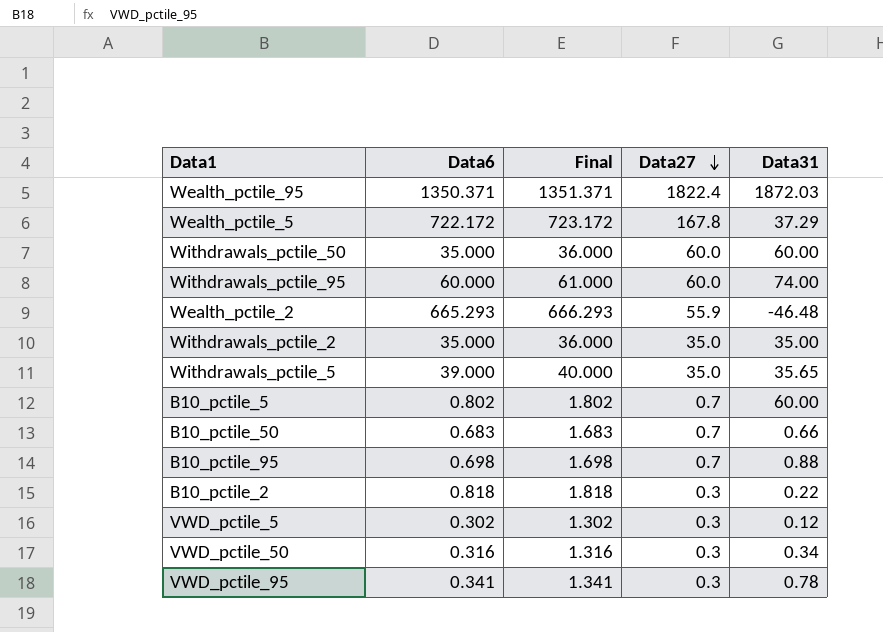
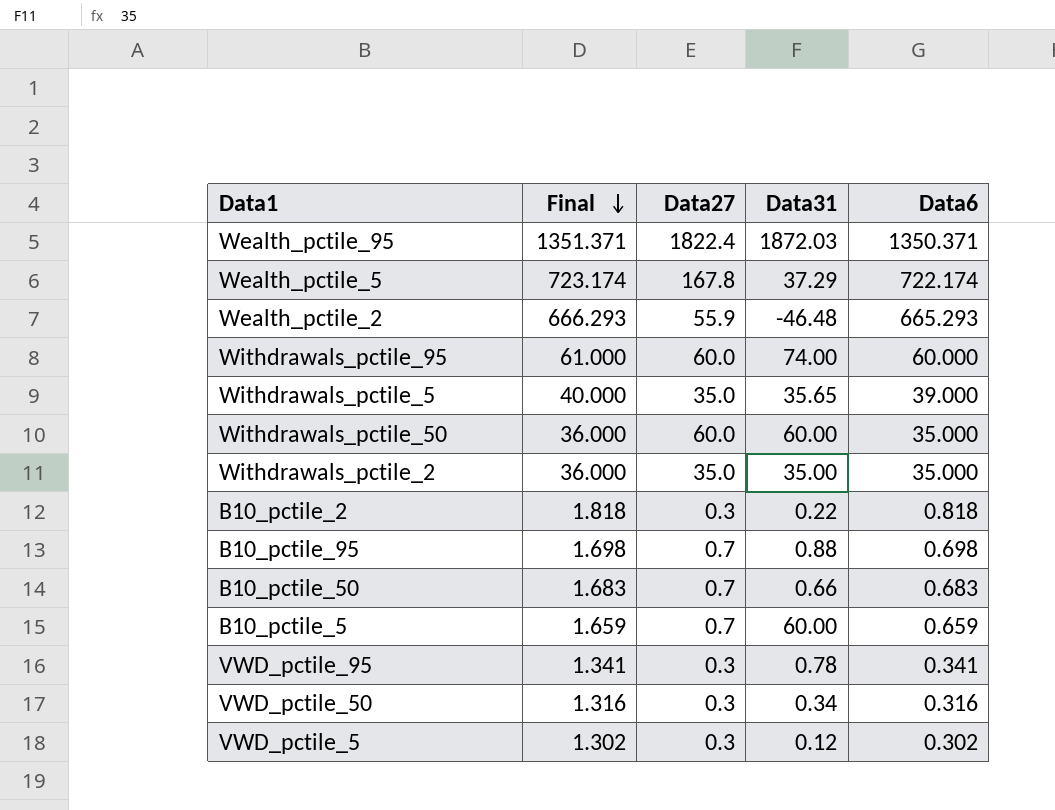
row order: Data27 descending -> Final descending
column Data6 | position: 2 -> 5
Wealth_pctile_5 | Final: 723.172 -> 723.174
Wealth_pctile_5 | Data6: 722.172 -> 722.174
B10_pctile_5 | Final: 1.802 -> 1.659
B10_pctile_5 | Data6: 0.802 -> 0.659

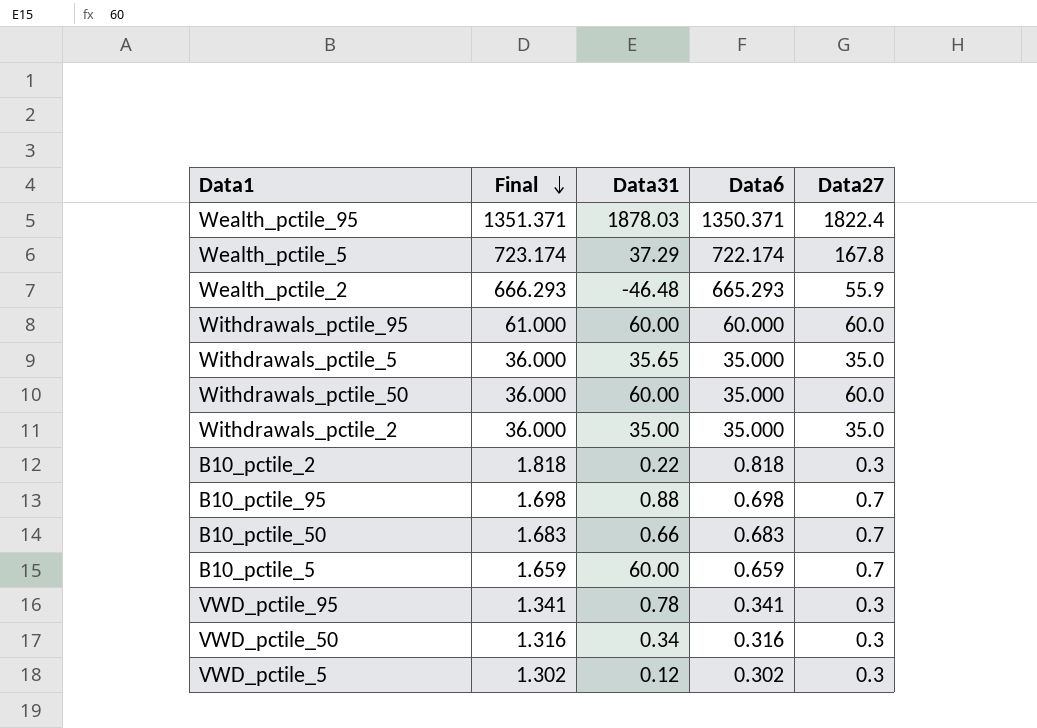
column Data27 | position: 3 -> 5
Wealth_pctile_95 | Data31: 1872.03 -> 1878.03
Withdrawals_pctile_95 | Data31: 74.00 -> 60.00
Withdrawals_pctile_5 | Final: 40.000 -> 36.000
Withdrawals_pctile_5 | Data6: 39.000 -> 35.000

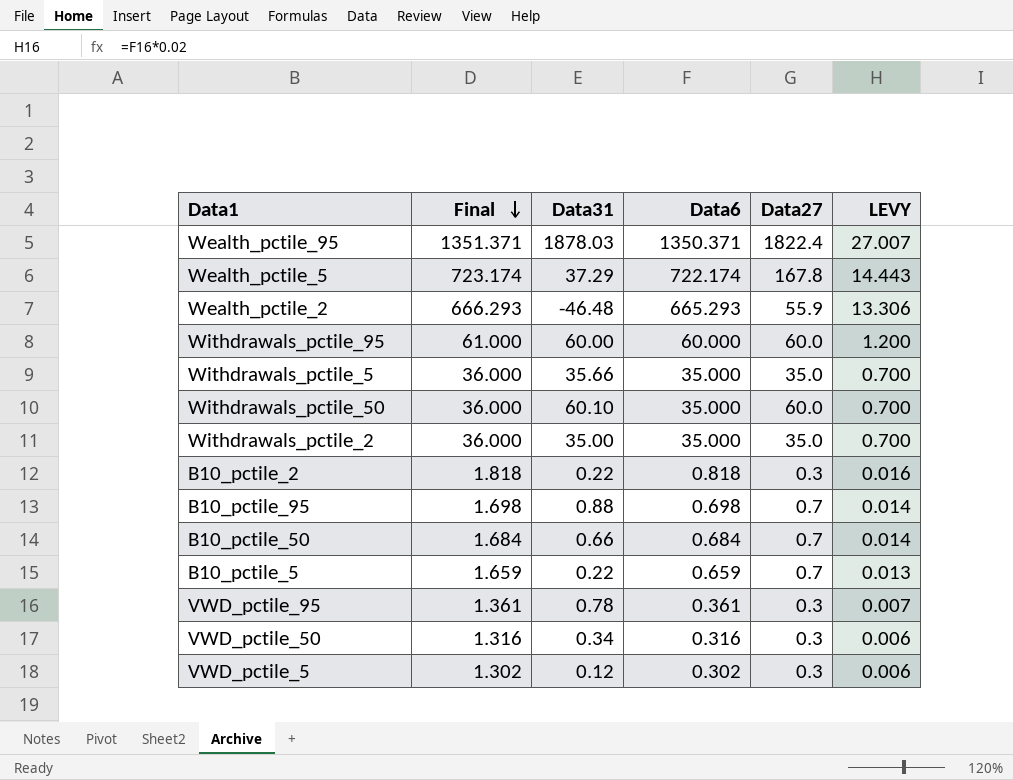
column LEVY | formula: none -> [Data6] * 0.02
Withdrawals_pctile_5 | Data31: 35.65 -> 35.66
Withdrawals_pctile_50 | Data31: 60.00 -> 60.10
B10_pctile_50 | Final: 1.683 -> 1.684
B10_pctile_50 | Data6: 0.683 -> 0.684
B10_pctile_5 | Data31: 60.00 -> 0.22
VWD_pctile_95 | Final: 1.341 -> 1.361
VWD_pctile_95 | Data6: 0.341 -> 0.361

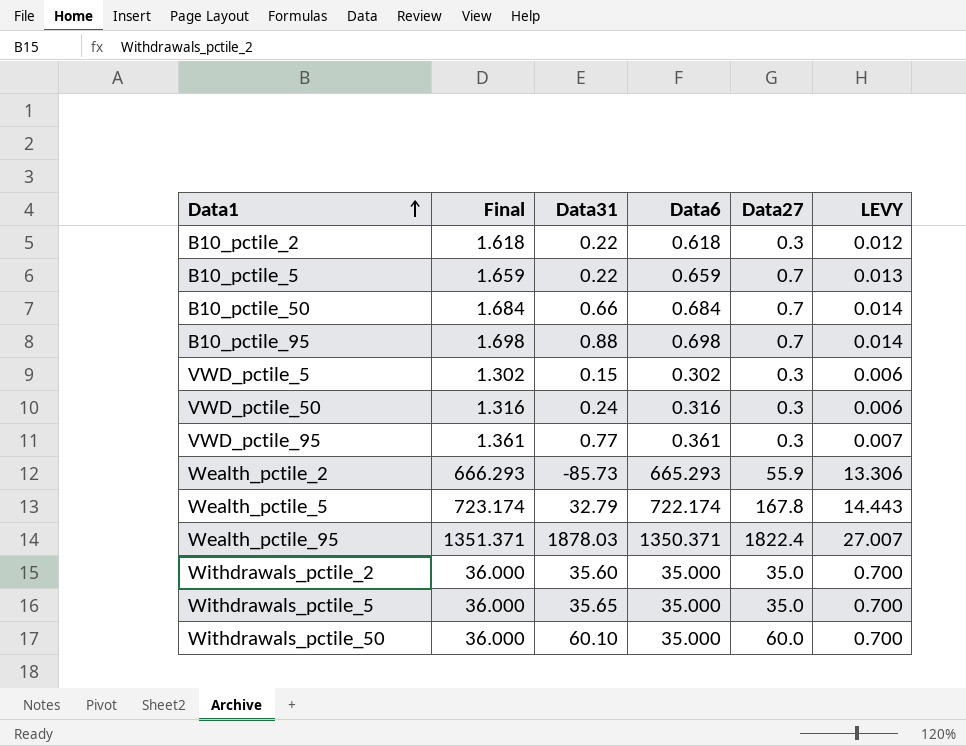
row order: Final descending -> Data1 ascending
row Withdrawals_pctile_95: 61.000 | 60.00 | 60.000 | 60.0 | 1.200 -> none
B10_pctile_2 | Final: 1.818 -> 1.618
B10_pctile_2 | Data6: 0.818 -> 0.618
B10_pctile_2 | LEVY: 0.016 -> 0.012
VWD_pctile_5 | Data31: 0.12 -> 0.15
VWD_pctile_50 | Data31: 0.34 -> 0.24
VWD_pctile_95 | Data31: 0.78 -> 0.77
Wealth_pctile_2 | Data31: -46.48 -> -85.73
Wealth_pctile_5 | Data31: 37.29 -> 32.79
Withdrawals_pctile_2 | Data31: 35.00 -> 35.60
Withdrawals_pctile_5 | Data31: 35.66 -> 35.65

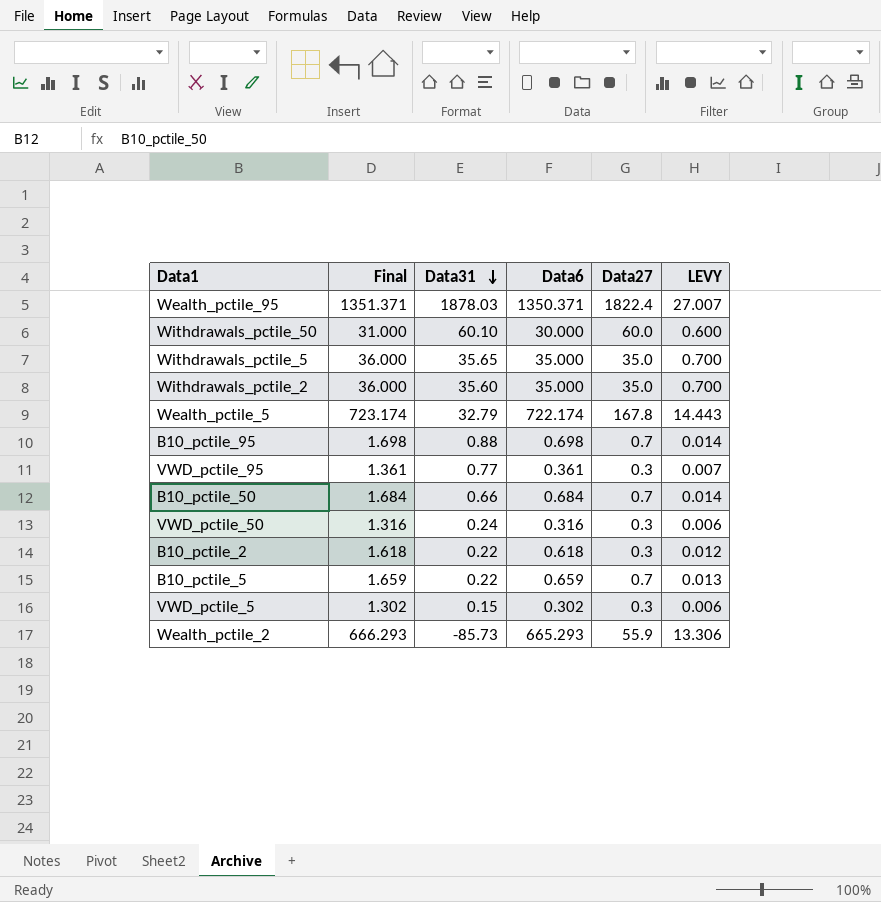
row order: Data1 ascending -> Data31 descending
Withdrawals_pctile_50 | Final: 36.000 -> 31.000
Withdrawals_pctile_50 | Data6: 35.000 -> 30.000
Withdrawals_pctile_50 | LEVY: 0.700 -> 0.600

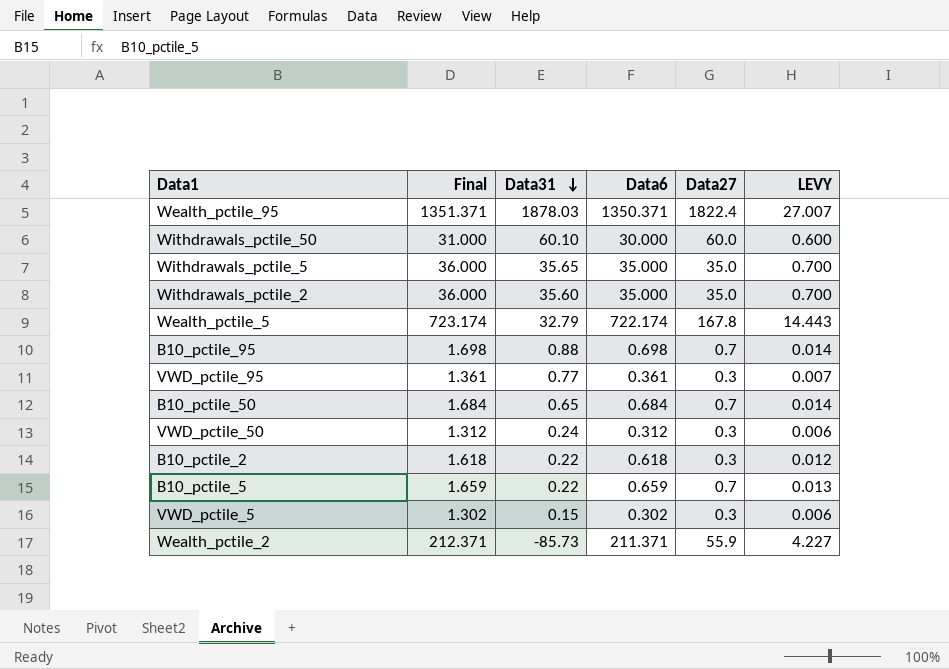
B10_pctile_50 | Data31: 0.66 -> 0.65
VWD_pctile_50 | Final: 1.316 -> 1.312
VWD_pctile_50 | Data6: 0.316 -> 0.312
Wealth_pctile_2 | Final: 666.293 -> 212.371
Wealth_pctile_2 | Data6: 665.293 -> 211.371
Wealth_pctile_2 | LEVY: 13.306 -> 4.227

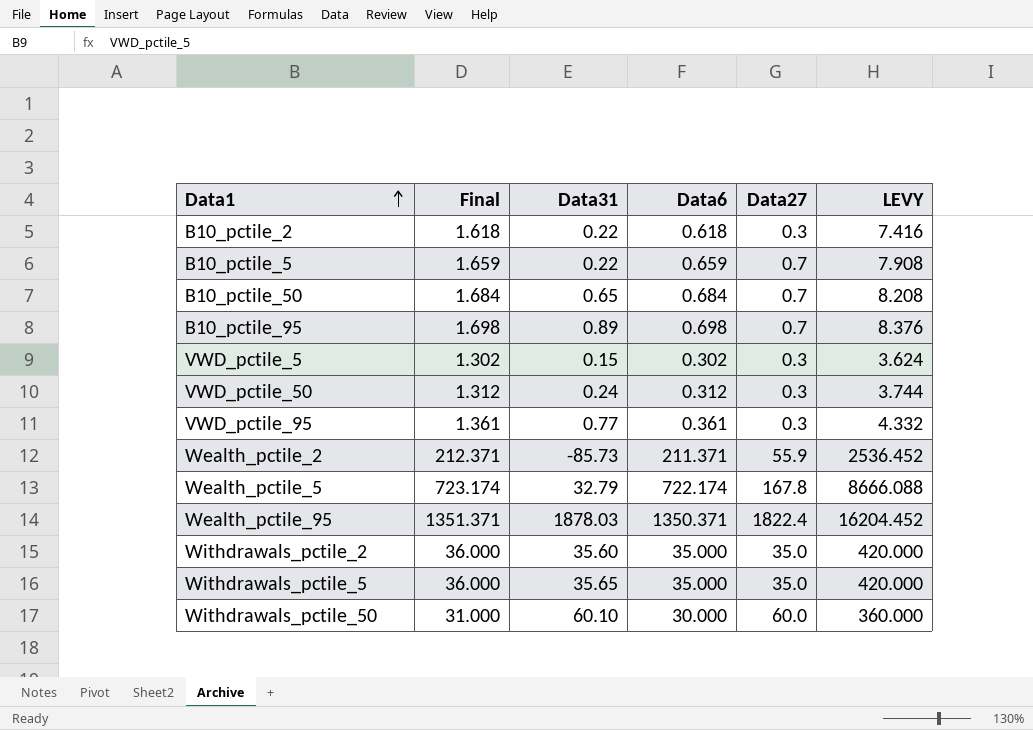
row order: Data31 descending -> Data1 ascending
column LEVY | formula: [Data6] * 0.02 -> [Data6] * 12
B10_pctile_95 | Data31: 0.88 -> 0.89

